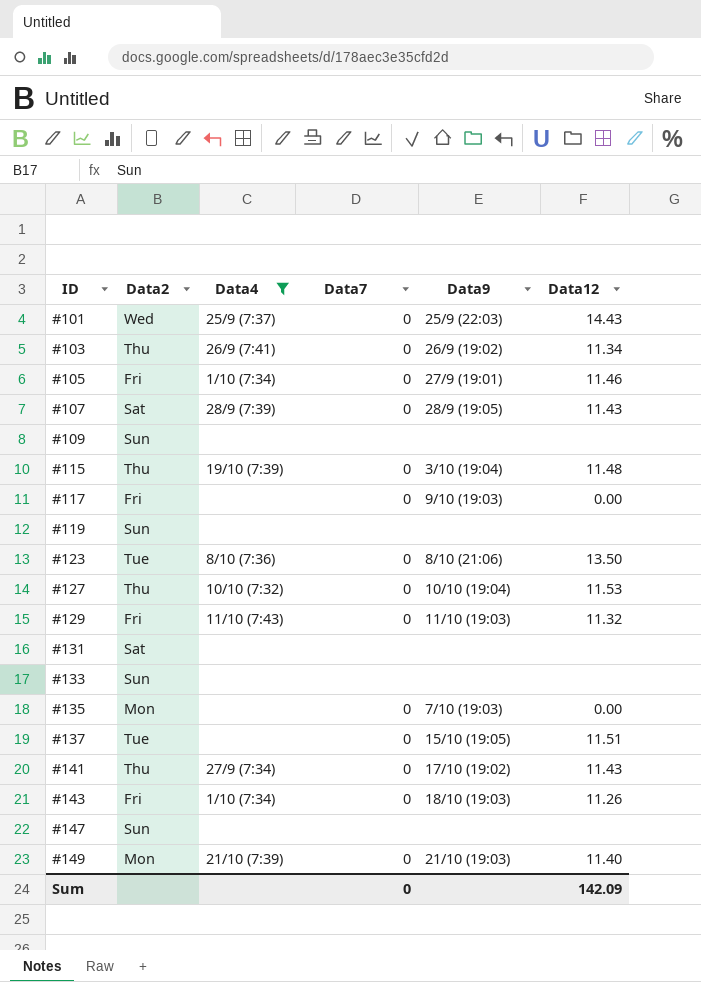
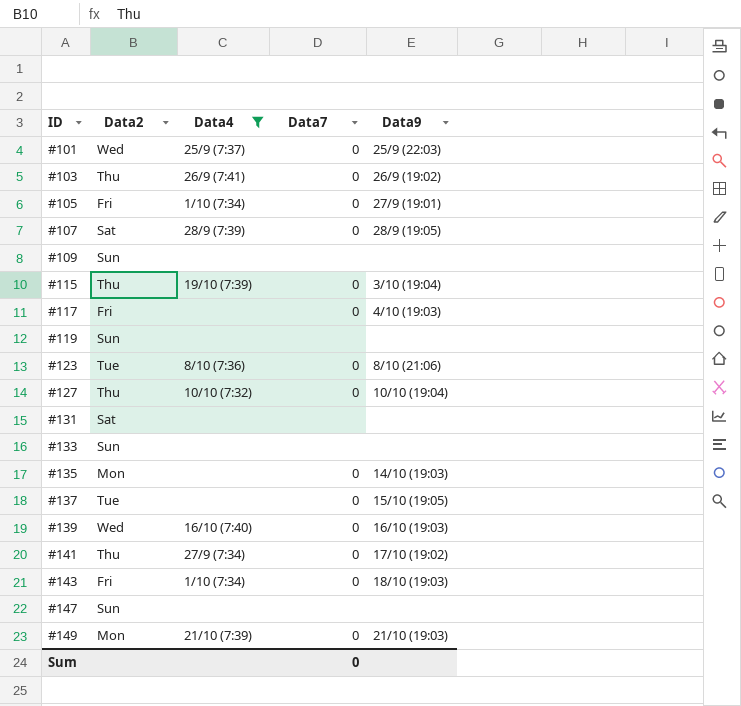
column Data12 | position: 6 -> none
row #129: Fri | 11/10 (7:43) | 0 | 11/10 (19:03) | 11.32 -> none
#117 | Data9: 9/10 (19:03) -> 4/10 (19:03)
#135 | Data9: 7/10 (19:03) -> 14/10 (19:03)
row #139: none -> Wed | 16/10 (7:40) | 0 | 16/10 (19:03)

